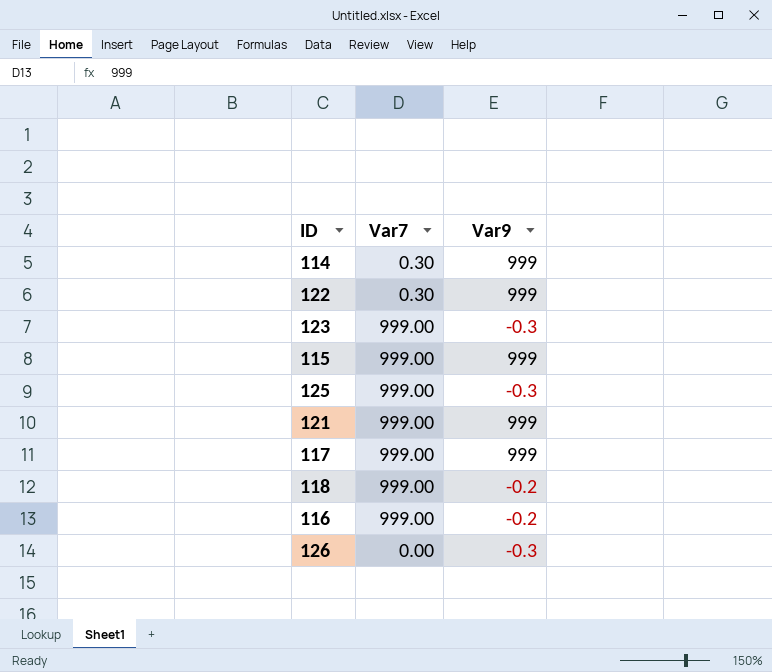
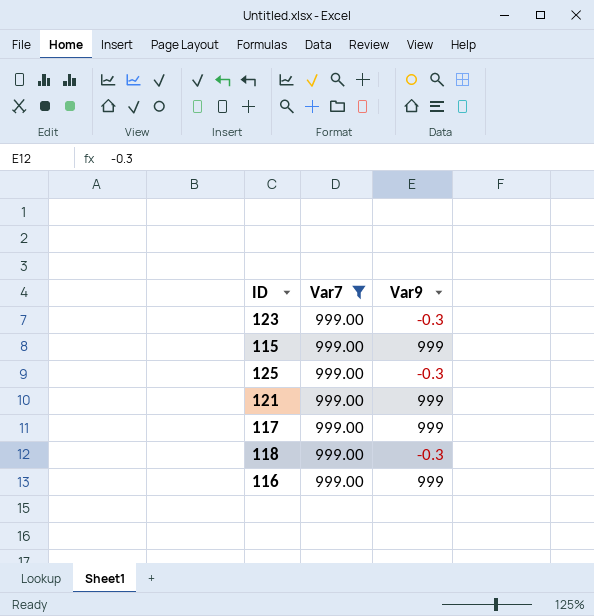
filter: none -> Var7 = 999.00
118 | Var9: -0.2 -> -0.3
116 | Var9: -0.2 -> 999

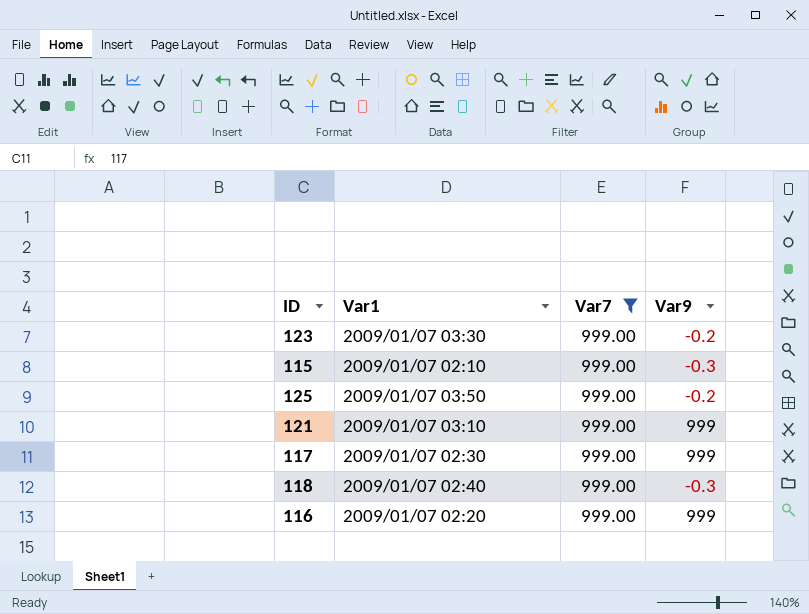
column Var1 | position: none -> 2
123 | Var9: -0.3 -> -0.2
115 | Var9: 999 -> -0.3
125 | Var9: -0.3 -> -0.2

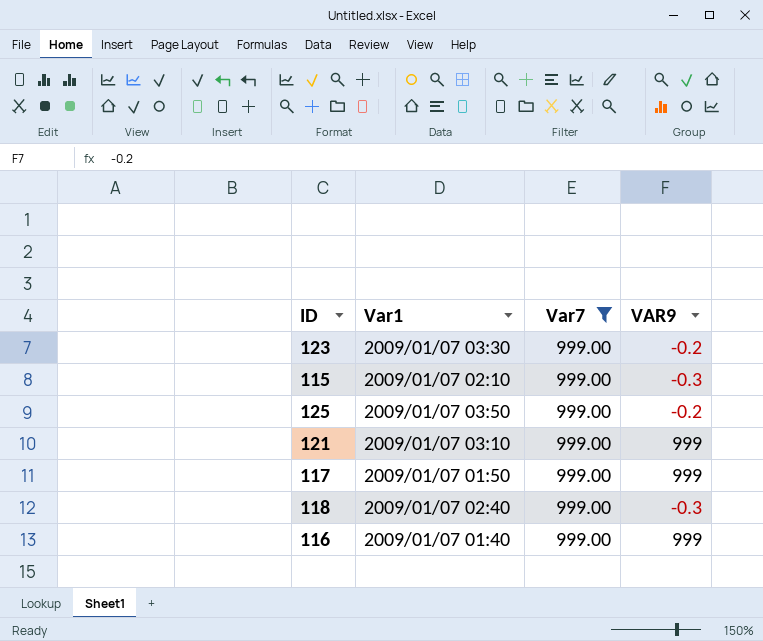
column name: Var9 -> VAR9
117 | Var1: 2009/01/07 02:30 -> 2009/01/07 01:50
116 | Var1: 2009/01/07 02:20 -> 2009/01/07 01:40

